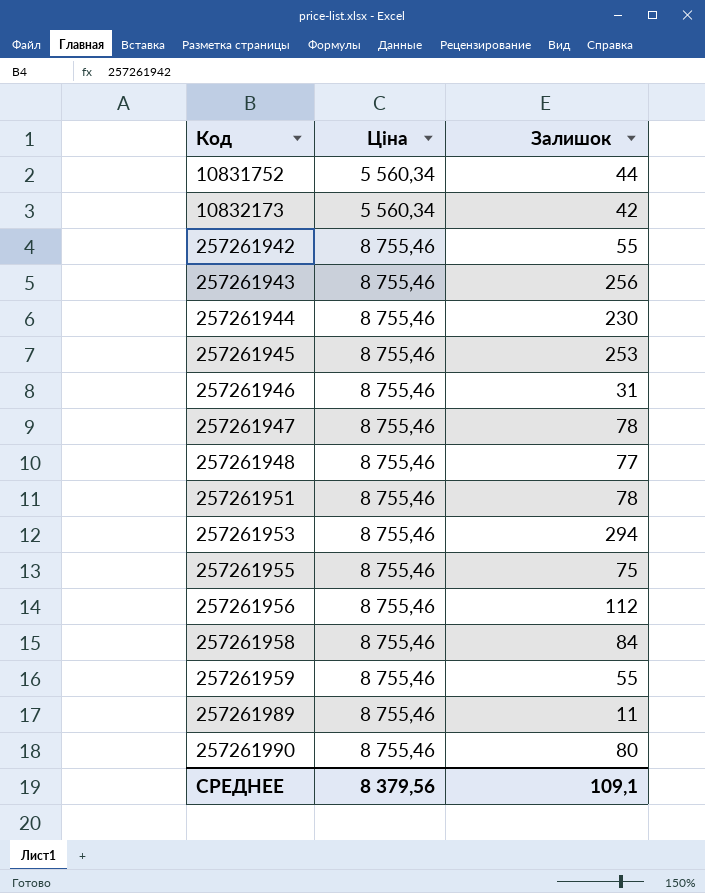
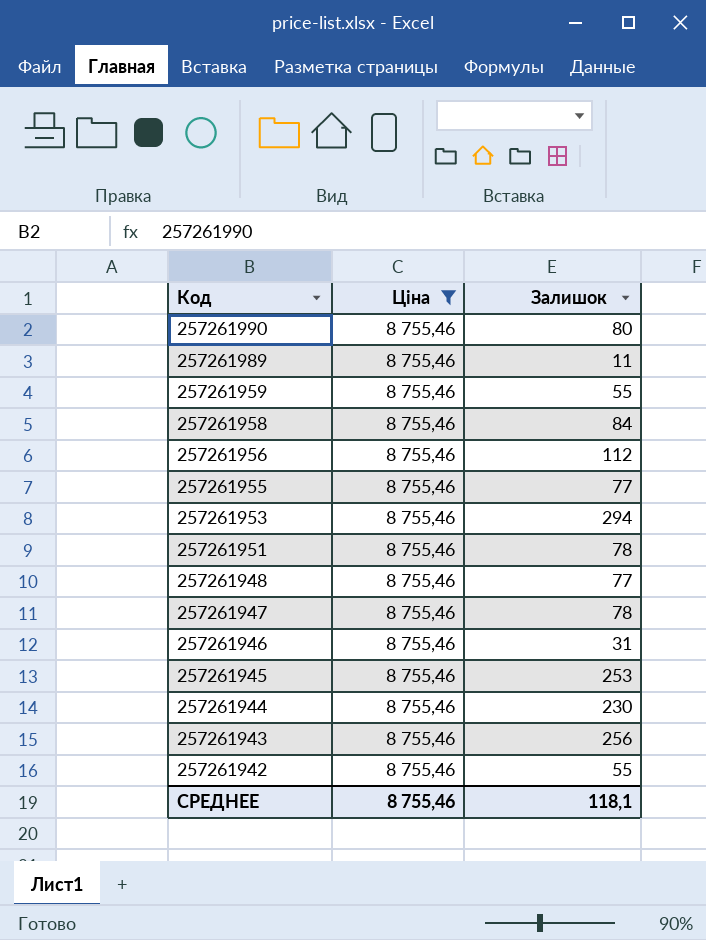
filter: none -> Ціна = 8 755,46
row order: Код ascending -> Код descending
257261955 | Залишок: 75 -> 77
СРЕДНЕЕ | Ціна: 8 379,56 -> 8 755,46
СРЕДНЕЕ | Залишок: 109,1 -> 118,1

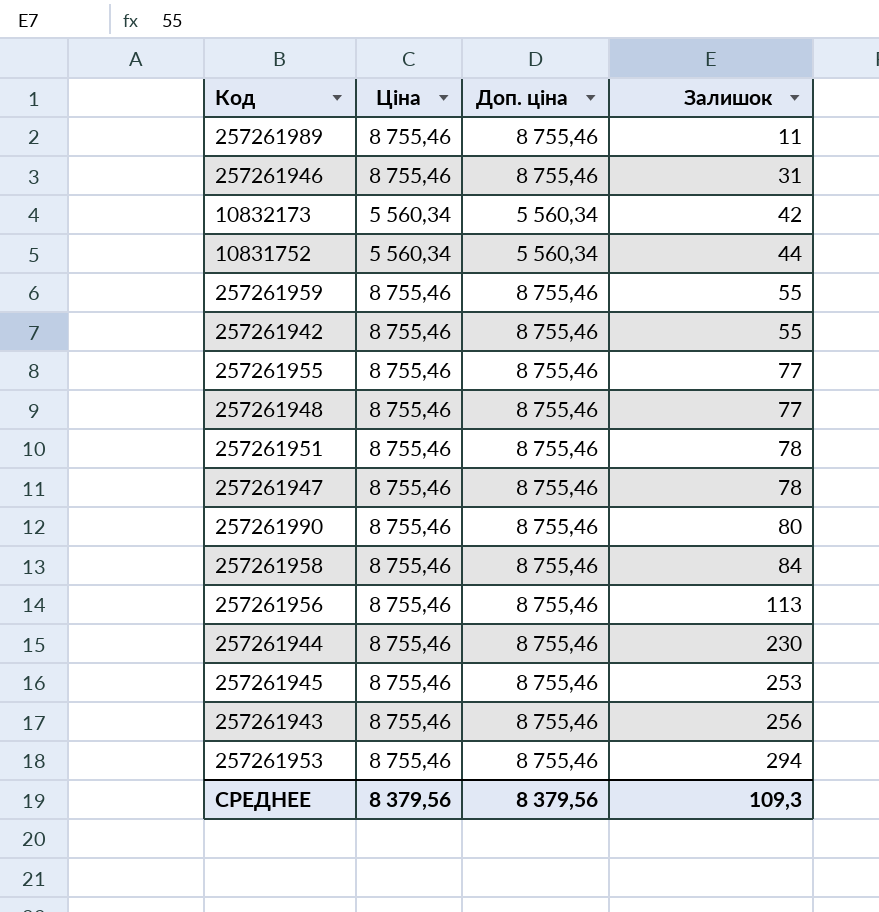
filter: Ціна = 8 755,46 -> none
row order: Код descending -> Залишок ascending
column Доп. ціна | position: none -> 3
257261956 | Залишок: 112 -> 113
СРЕДНЕЕ | Ціна: 8 755,46 -> 8 379,56
СРЕДНЕЕ | Залишок: 118,1 -> 109,3

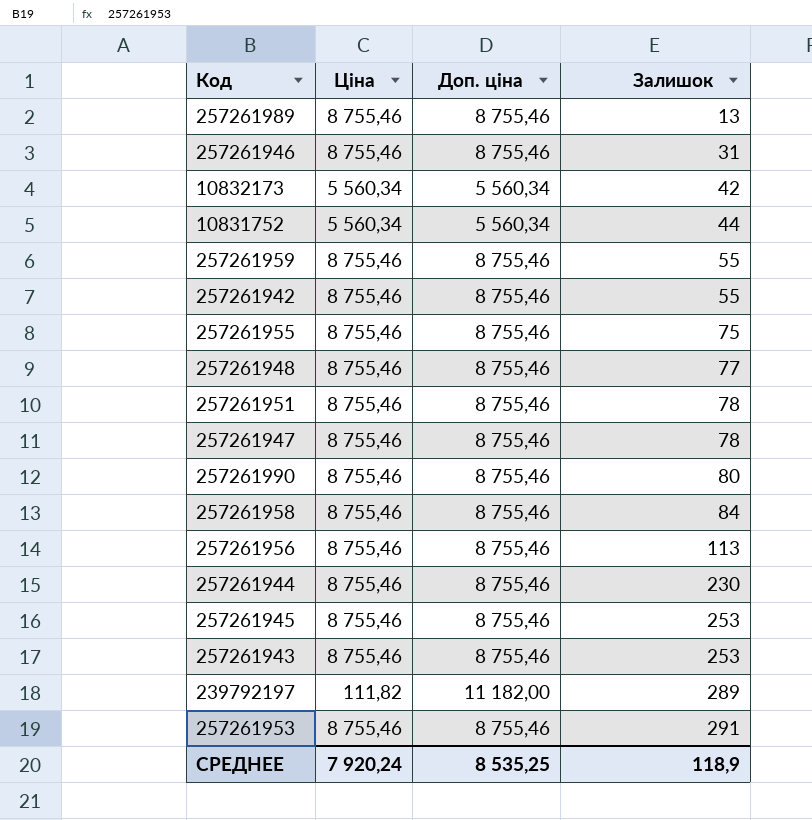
257261989 | Залишок: 11 -> 13
257261955 | Залишок: 77 -> 75
257261943 | Залишок: 256 -> 253
row 239792197: none -> 111,82 | 11 182,00 | 289
257261953 | Залишок: 294 -> 291
СРЕДНЕЕ | Ціна: 8 379,56 -> 7 920,24
СРЕДНЕЕ | Доп. ціна: 8 379,56 -> 8 535,25
СРЕДНЕЕ | Залишок: 109,3 -> 118,9

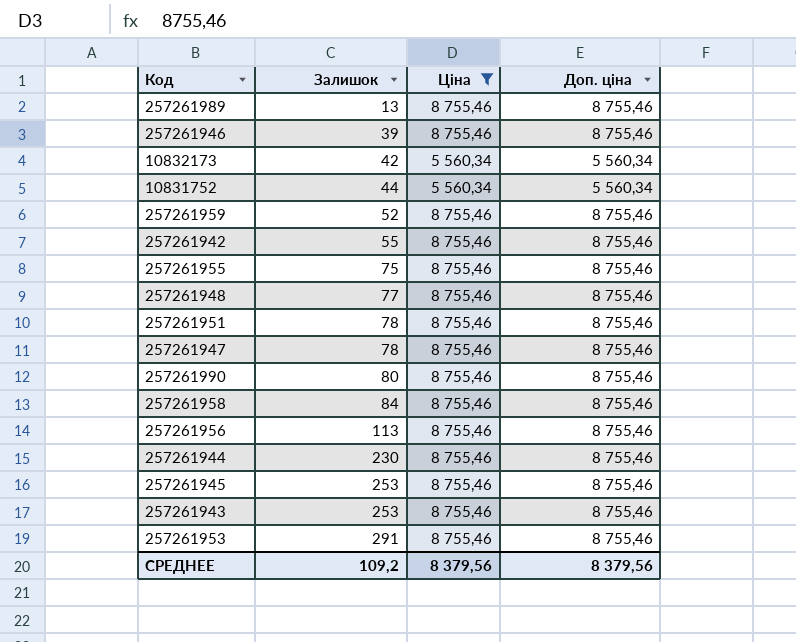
filter: none -> Ціна != 111,82
column Залишок | position: 4 -> 2
257261946 | Залишок: 31 -> 39
257261959 | Залишок: 55 -> 52
СРЕДНЕЕ | Залишок: 118,9 -> 109,2
СРЕДНЕЕ | Ціна: 7 920,24 -> 8 379,56
СРЕДНЕЕ | Доп. ціна: 8 535,25 -> 8 379,56

